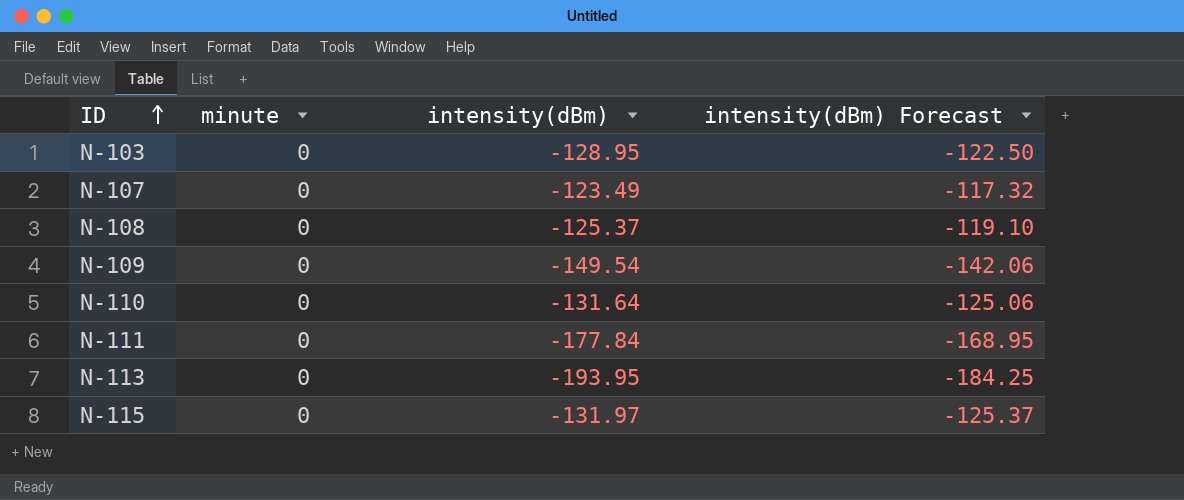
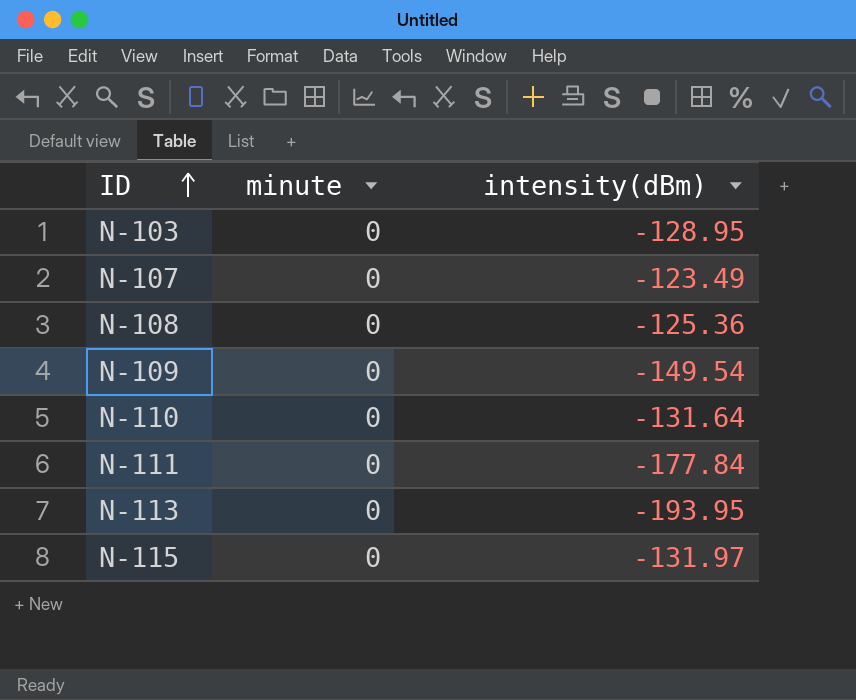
column intensity(dBm) Forecast | formula: [intensity(dBm)] * 0.95 -> none
N-108 | intensity(dBm): -125.37 -> -125.36

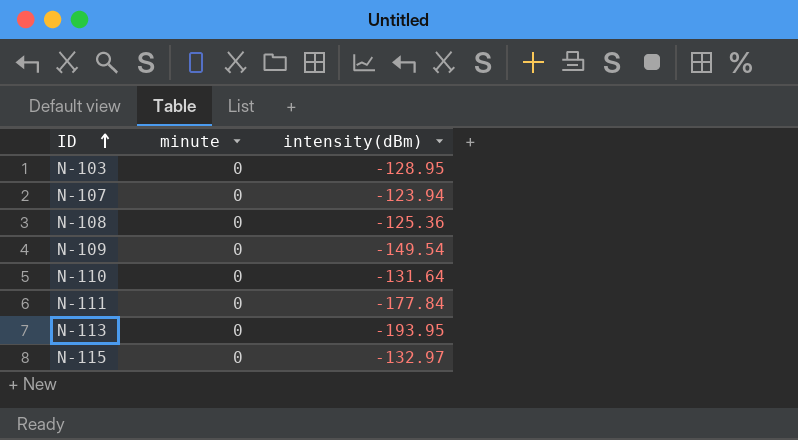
N-107 | intensity(dBm): -123.49 -> -123.94
N-115 | intensity(dBm): -131.97 -> -132.97

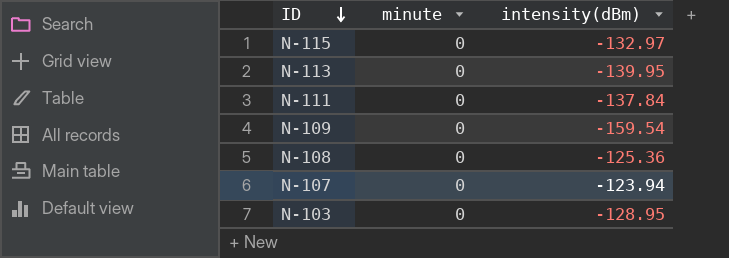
row order: ID ascending -> ID descending
row N-110: 0 | -131.64 -> none
N-113 | intensity(dBm): -193.95 -> -139.95
N-111 | intensity(dBm): -177.84 -> -137.84
N-109 | intensity(dBm): -149.54 -> -159.54

